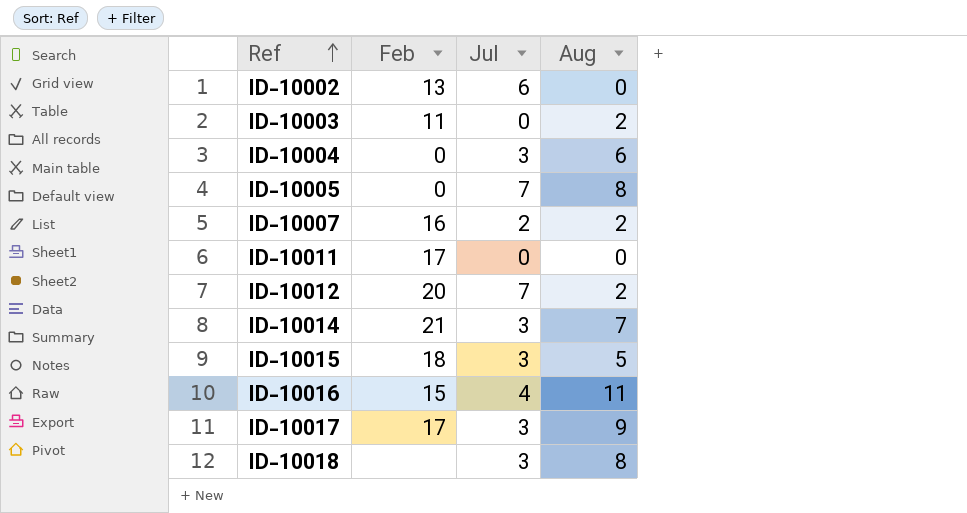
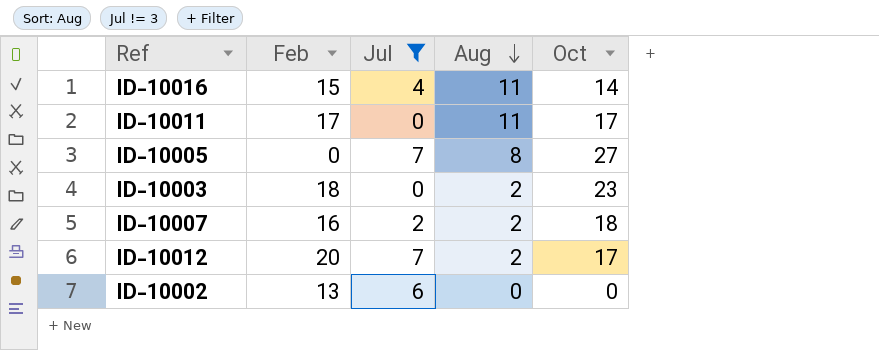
filter: none -> Jul != 3
row order: Ref ascending -> Aug descending
column Oct | position: none -> 5
ID-10011 | Aug: 0 -> 11
ID-10003 | Feb: 11 -> 18

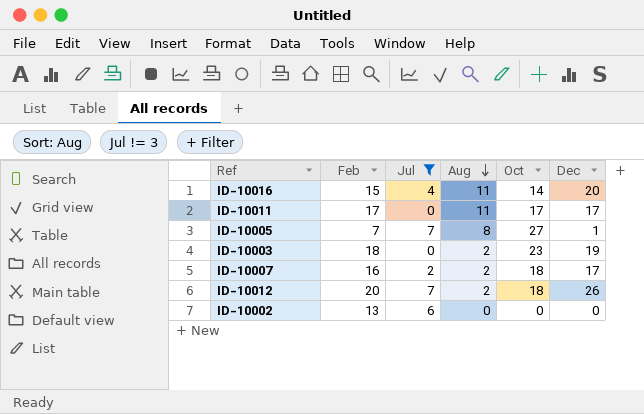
column Dec | position: none -> 6
ID-10005 | Feb: 0 -> 7
ID-10012 | Oct: 17 -> 18

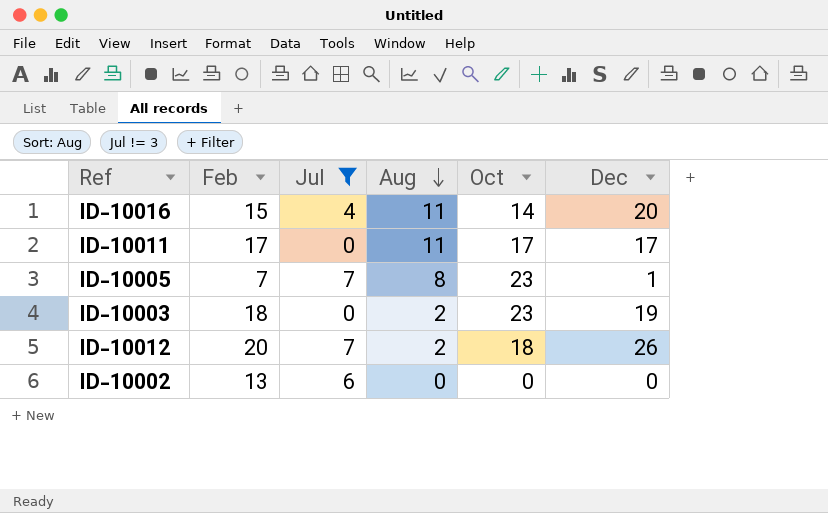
row ID-10007: 16 | 2 | 2 | 18 | 17 -> none
ID-10005 | Oct: 27 -> 23

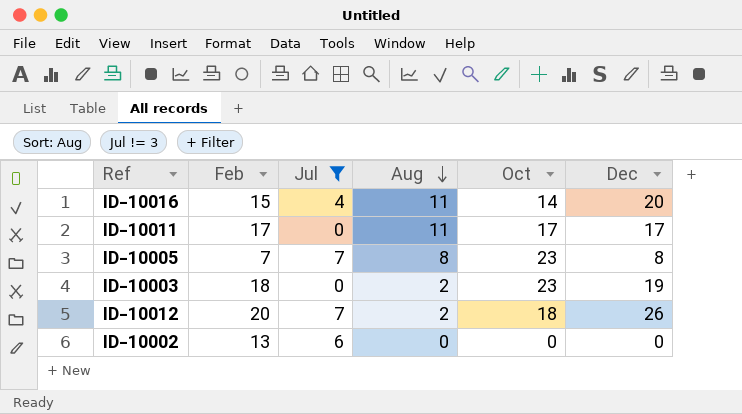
ID-10005 | Dec: 1 -> 8

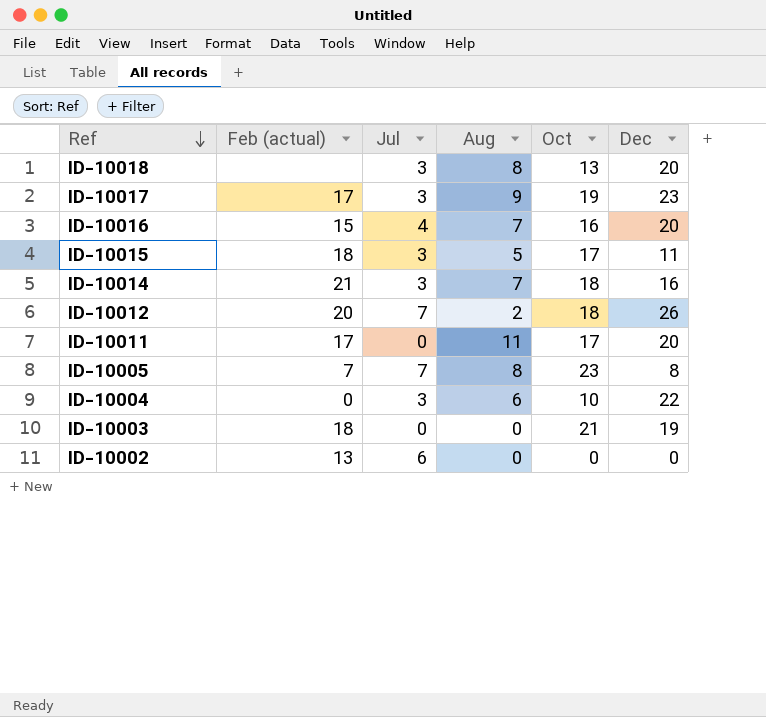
filter: Jul != 3 -> none
row order: Aug descending -> Ref descending
column name: Feb -> Feb (actual)
ID-10016 | Aug: 11 -> 7
ID-10016 | Oct: 14 -> 16
ID-10011 | Dec: 17 -> 20
ID-10003 | Aug: 2 -> 0
ID-10003 | Oct: 23 -> 21

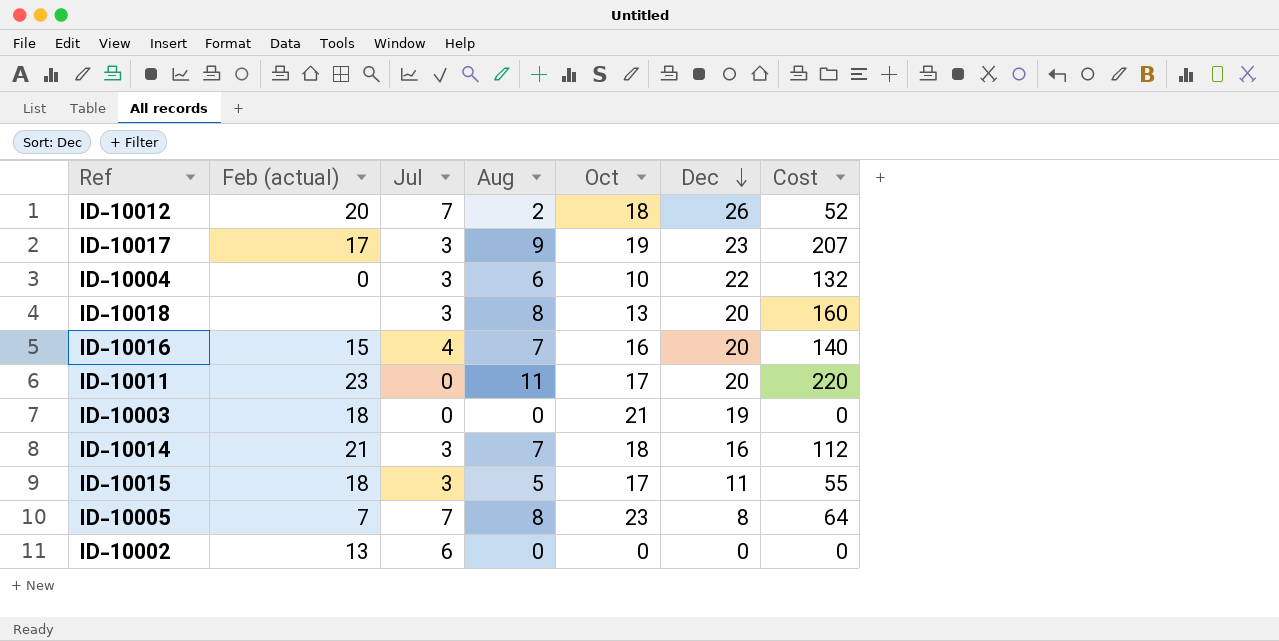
row order: Ref descending -> Dec descending
column Cost | formula: none -> [Aug] * [Dec]
ID-10011 | Feb (actual): 17 -> 23

